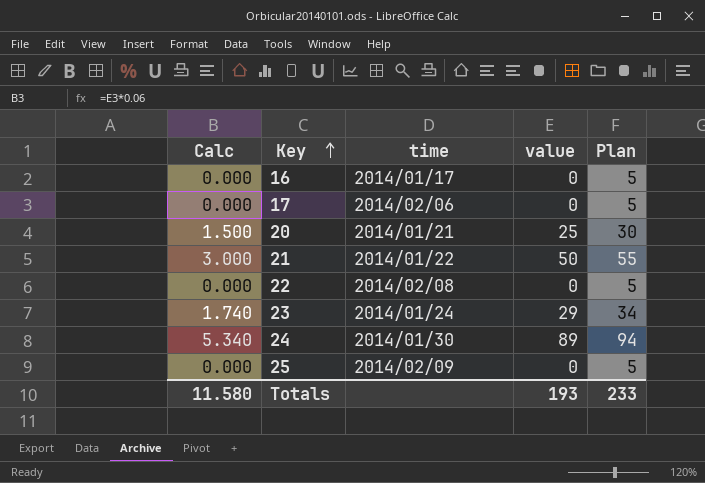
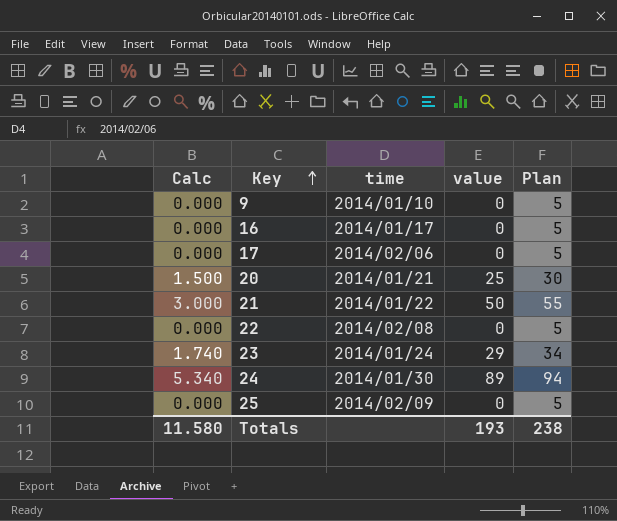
row 9: none -> 0.000 | 2014/01/10 | 0 | 5
Totals | Plan: 233 -> 238

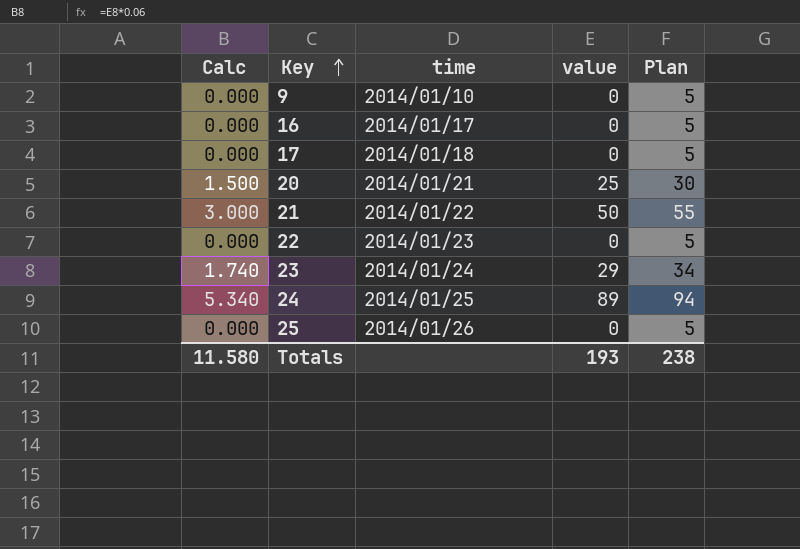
17 | time: 2014/02/06 -> 2014/01/18
22 | time: 2014/02/08 -> 2014/01/23
24 | time: 2014/01/30 -> 2014/01/25
25 | time: 2014/02/09 -> 2014/01/26

